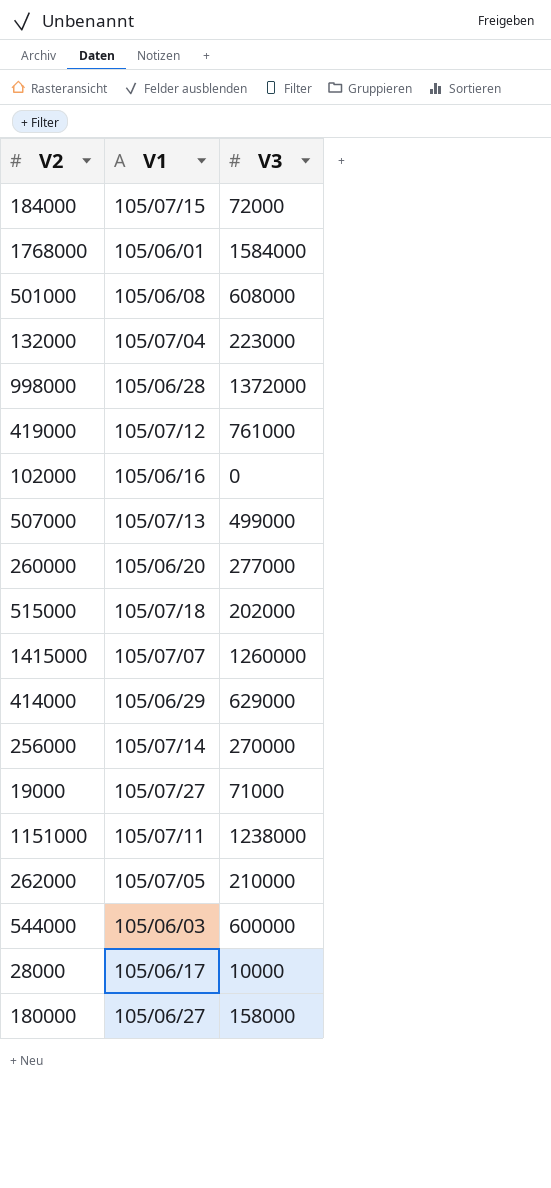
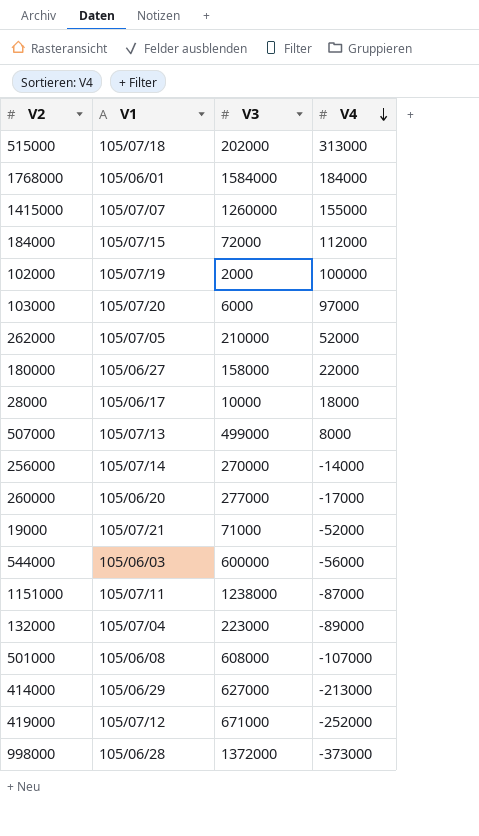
row order: none -> V4 descending
column V4 | position: none -> 4
102000 | V1: 105/06/16 -> 105/07/19
102000 | V3: 0 -> 2000
row 103000: none -> 105/07/20 | 6000 | 97000
19000 | V1: 105/07/27 -> 105/07/21
414000 | V3: 629000 -> 627000
419000 | V3: 761000 -> 671000

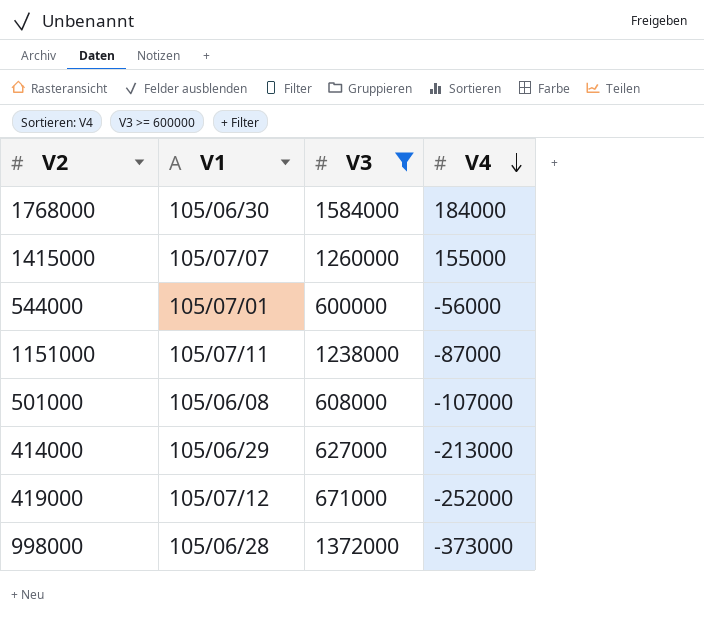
filter: none -> V3 >= 600000
1768000 | V1: 105/06/01 -> 105/06/30
544000 | V1: 105/06/03 -> 105/07/01

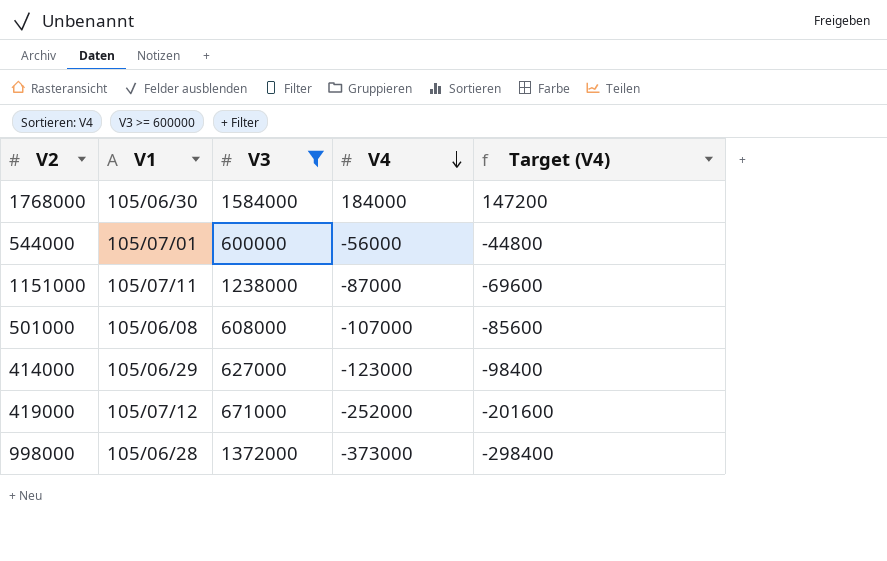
column Target (V4) | formula: none -> [V4] * 0.8
row 1415000: 105/07/07 | 1260000 | 155000 -> none
414000 | V4: -213000 -> -123000

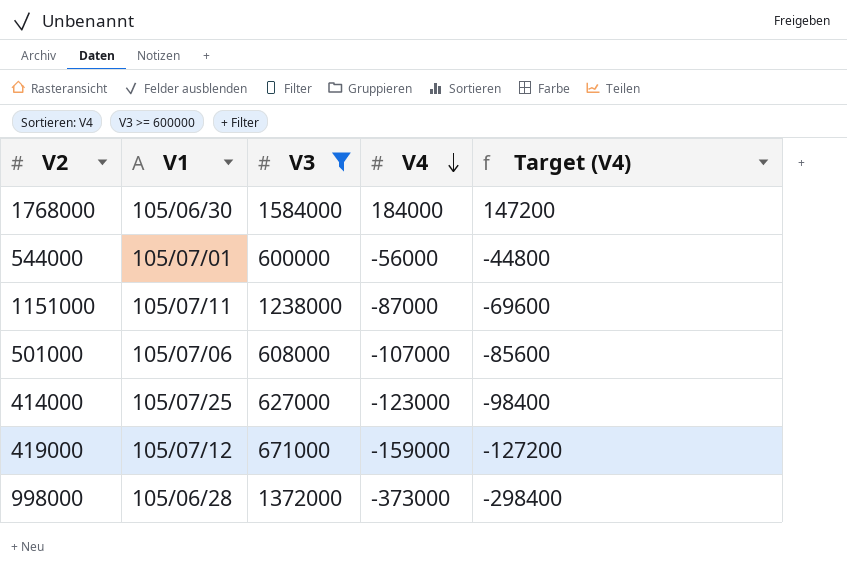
501000 | V1: 105/06/08 -> 105/07/06
414000 | V1: 105/06/29 -> 105/07/25
419000 | V4: -252000 -> -159000
419000 | Target (V4): -201600 -> -127200

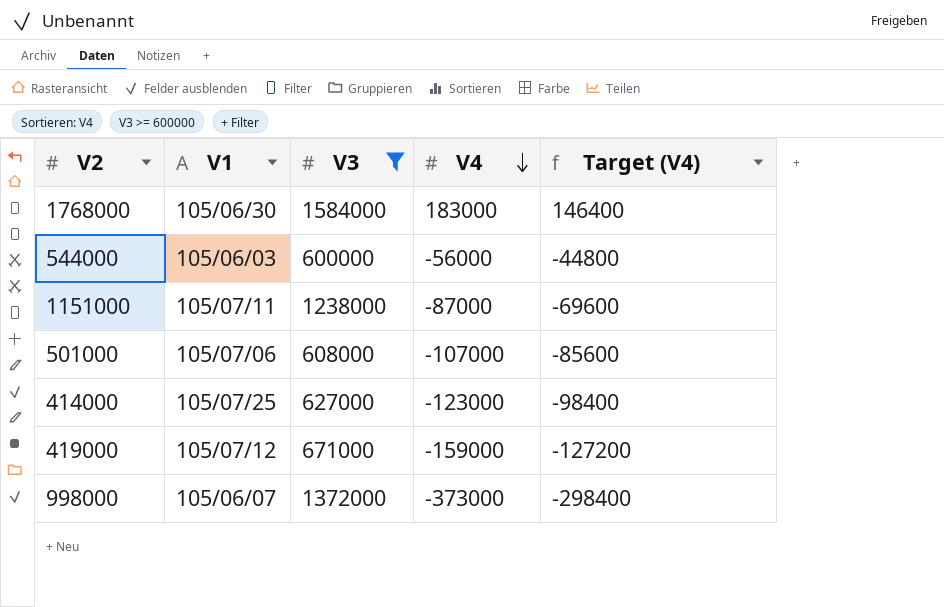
1768000 | V4: 184000 -> 183000
1768000 | Target (V4): 147200 -> 146400
544000 | V1: 105/07/01 -> 105/06/03
998000 | V1: 105/06/28 -> 105/06/07

